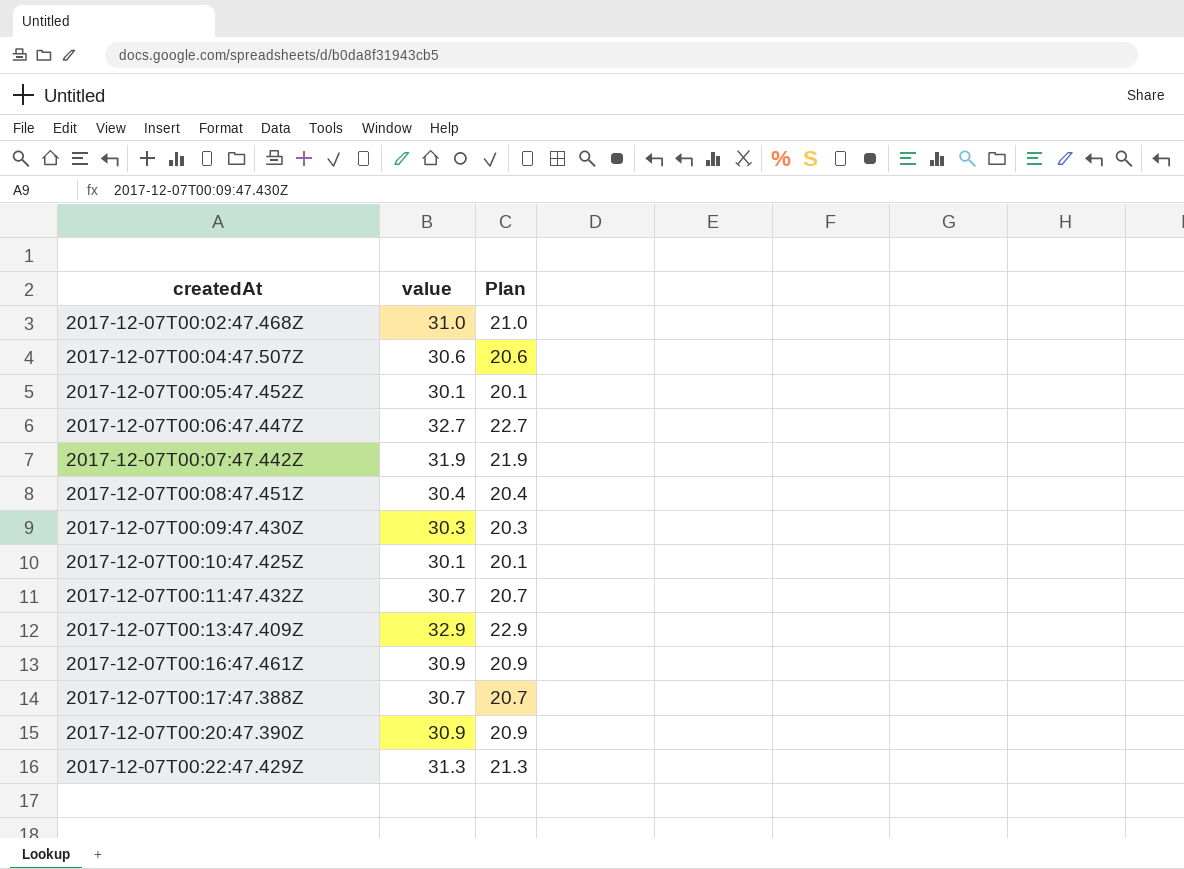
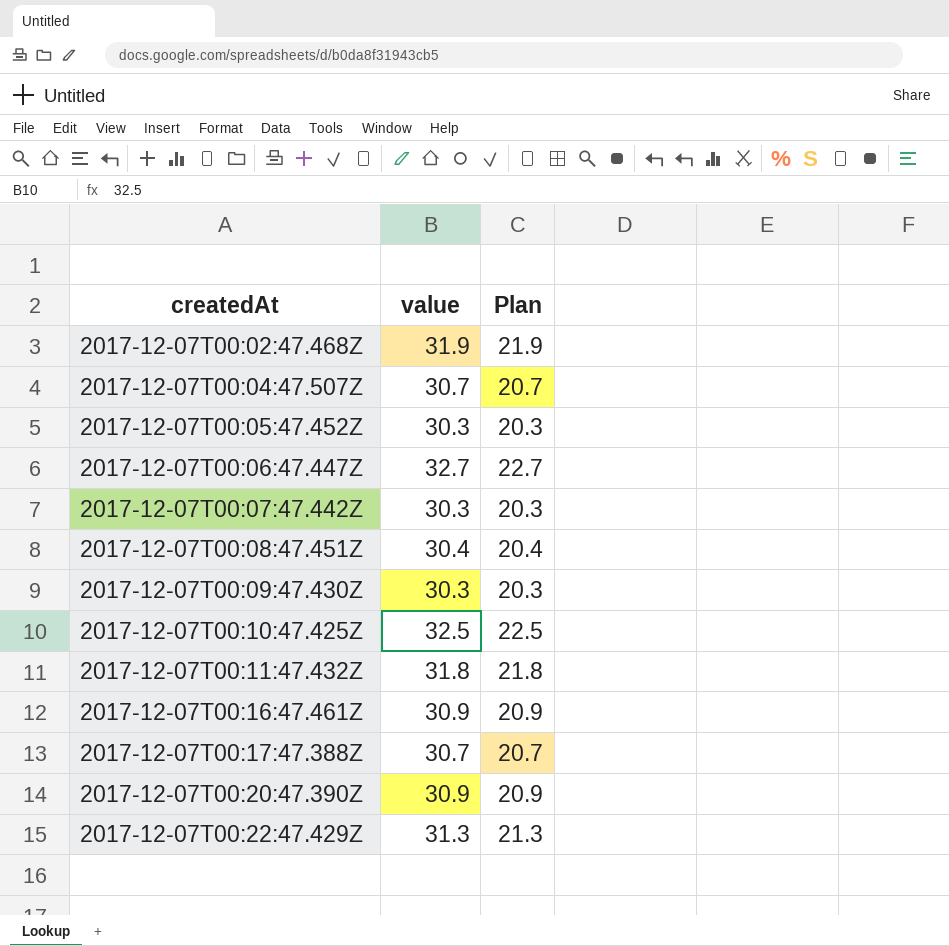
row 2017-12-07T00:13:47.409Z: 32.9 | 22.9 -> none
2017-12-07T00:02:47.468Z | value: 31.0 -> 31.9
2017-12-07T00:02:47.468Z | Plan: 21.0 -> 21.9
2017-12-07T00:04:47.507Z | value: 30.6 -> 30.7
2017-12-07T00:04:47.507Z | Plan: 20.6 -> 20.7
2017-12-07T00:05:47.452Z | value: 30.1 -> 30.3
2017-12-07T00:05:47.452Z | Plan: 20.1 -> 20.3
2017-12-07T00:07:47.442Z | value: 31.9 -> 30.3
2017-12-07T00:07:47.442Z | Plan: 21.9 -> 20.3
2017-12-07T00:10:47.425Z | value: 30.1 -> 32.5
2017-12-07T00:10:47.425Z | Plan: 20.1 -> 22.5
2017-12-07T00:11:47.432Z | value: 30.7 -> 31.8
2017-12-07T00:11:47.432Z | Plan: 20.7 -> 21.8

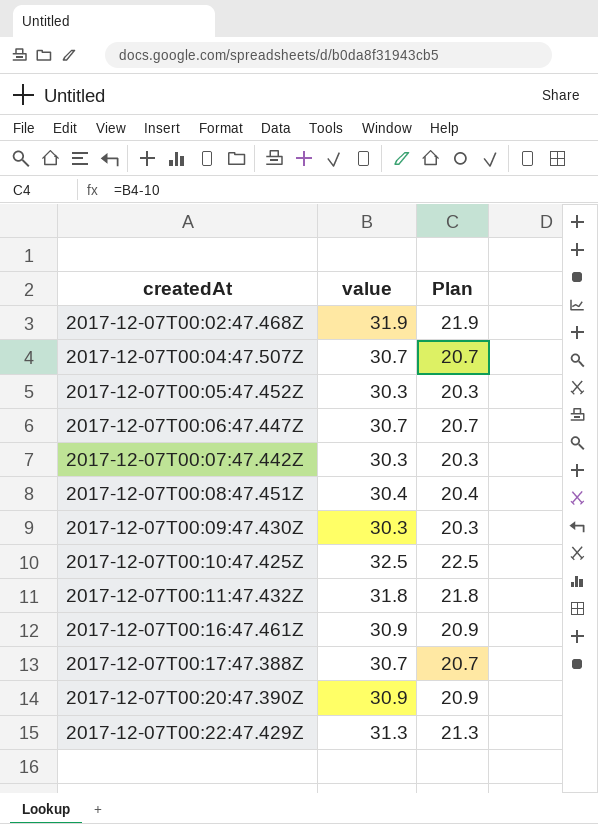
2017-12-07T00:06:47.447Z | value: 32.7 -> 30.7
2017-12-07T00:06:47.447Z | Plan: 22.7 -> 20.7

